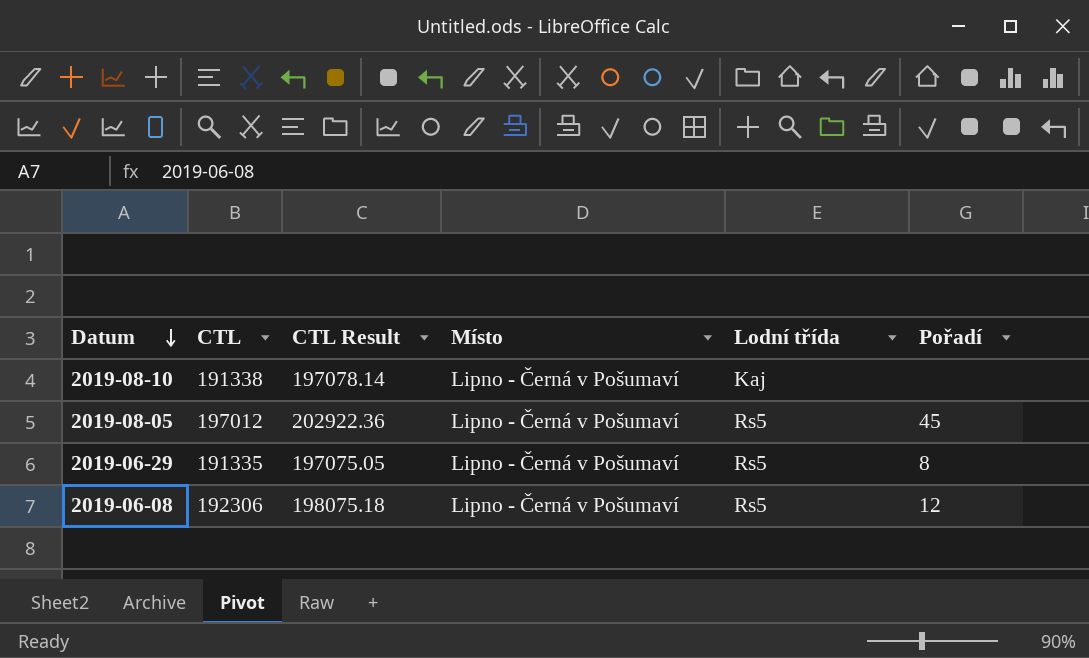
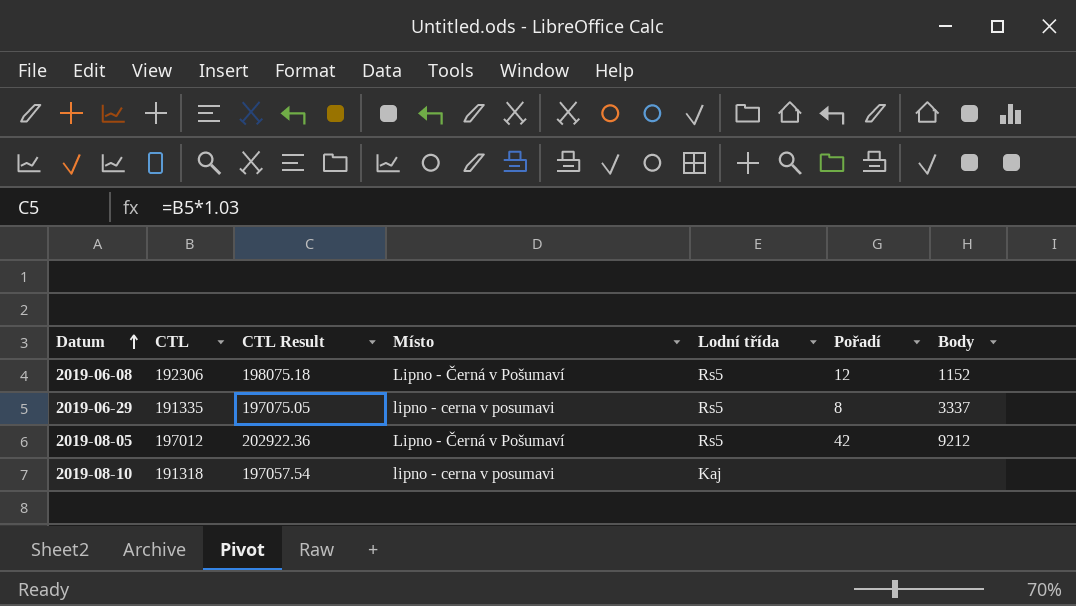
row order: Datum descending -> Datum ascending
column Body | position: none -> 7
2019-06-29 | Místo: Lipno - Černá v Pošumaví -> lipno - cerna v posumavi
2019-08-05 | Pořadí: 45 -> 42
2019-08-10 | CTL: 191338 -> 191318
2019-08-10 | CTL Result: 197078.14 -> 197057.54
2019-08-10 | Místo: Lipno - Černá v Pošumaví -> lipno - cerna v posumavi

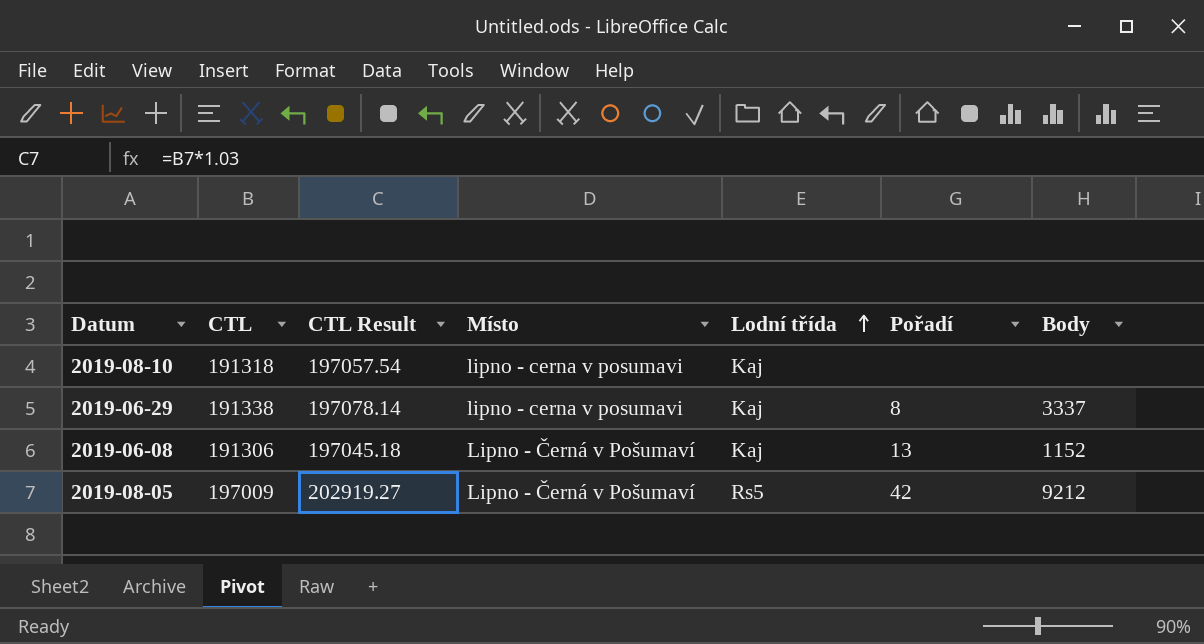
row order: Datum ascending -> Lodní třída ascending
2019-06-29 | CTL: 191335 -> 191338
2019-06-29 | CTL Result: 197075.05 -> 197078.14
2019-06-29 | Lodní třída: Rs5 -> Kaj
2019-06-08 | CTL: 192306 -> 191306
2019-06-08 | CTL Result: 198075.18 -> 197045.18
2019-06-08 | Lodní třída: Rs5 -> Kaj
2019-06-08 | Pořadí: 12 -> 13
2019-08-05 | CTL: 197012 -> 197009
2019-08-05 | CTL Result: 202922.36 -> 202919.27

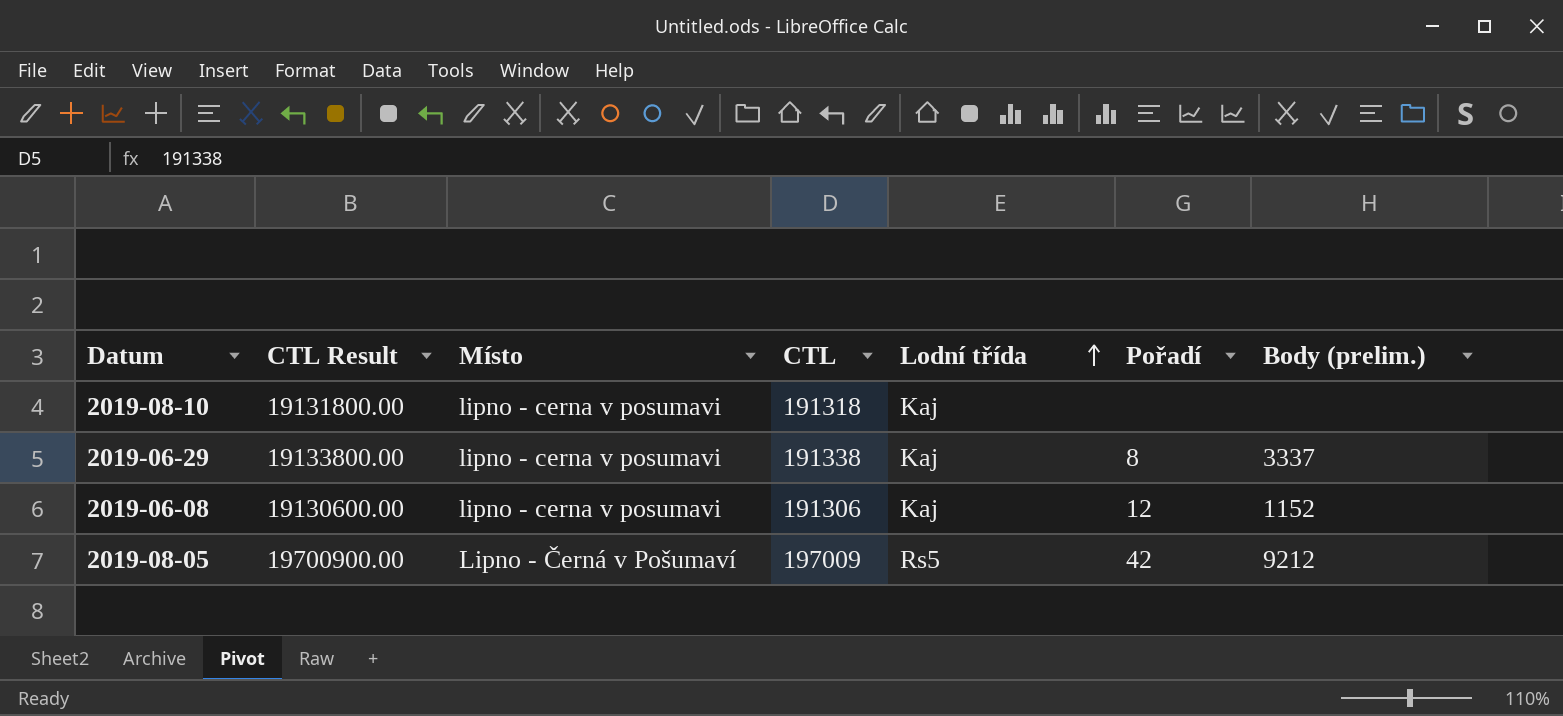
column CTL Result | formula: [CTL] * 1.03 -> [CTL] * 100
column CTL | position: 2 -> 4
column name: Body -> Body (prelim.)
2019-06-08 | Místo: Lipno - Černá v Pošumaví -> lipno - cerna v posumavi
2019-06-08 | Pořadí: 13 -> 12

